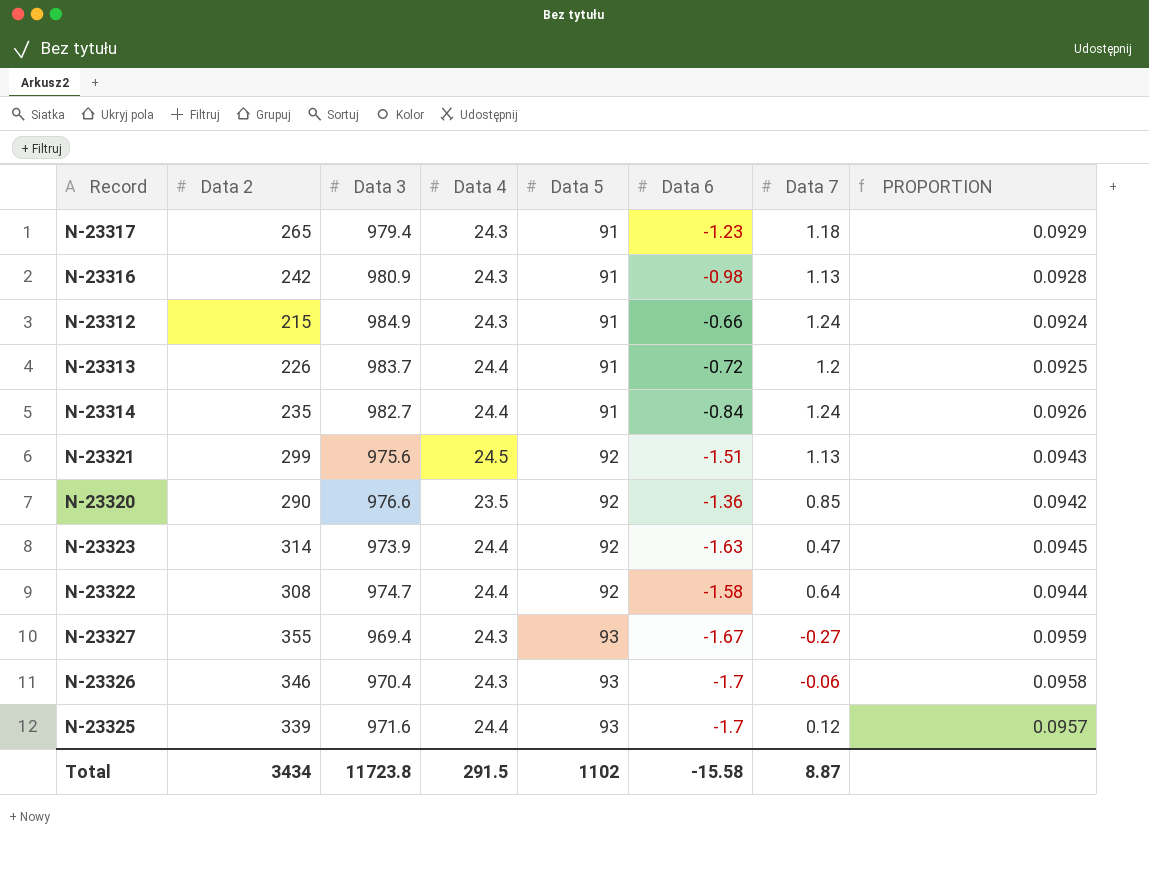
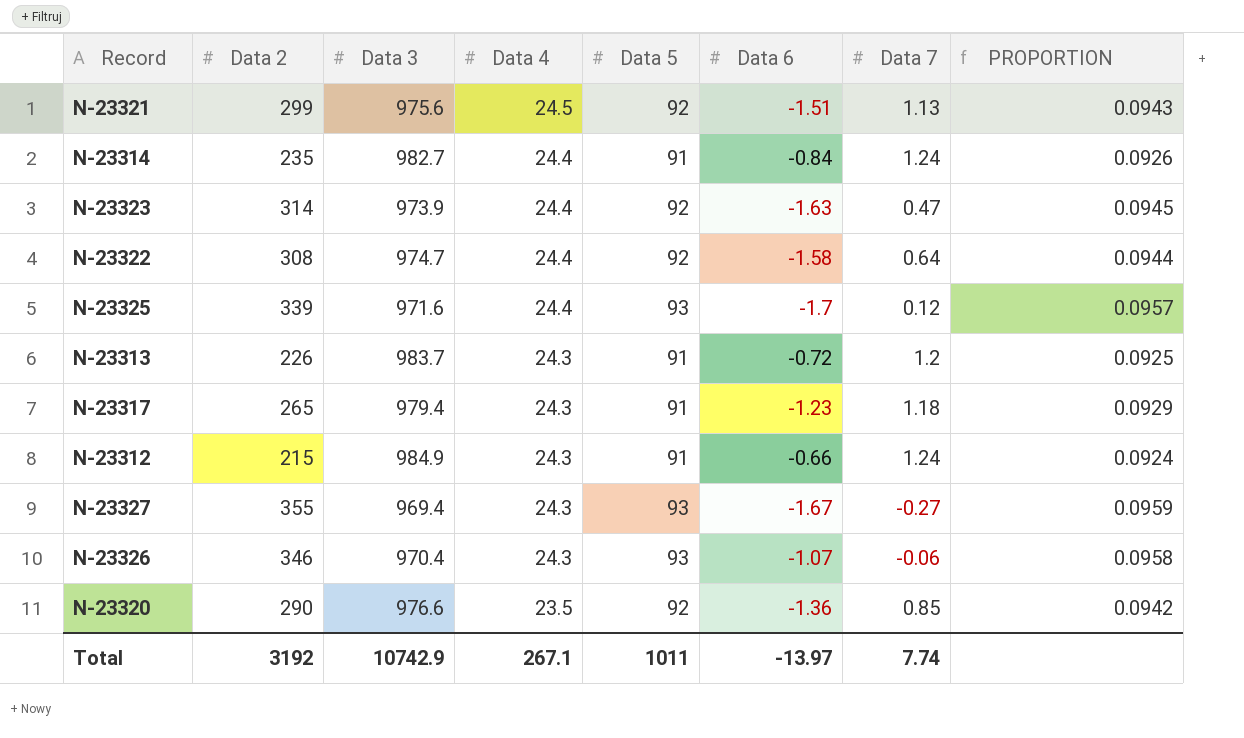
row order: Data 5 ascending -> Data 4 descending
row N-23316: 242 | 980.9 | 24.3 | 91 | -0.98 | 1.13 | 0.0928 -> none
N-23313 | Data 4: 24.4 -> 24.3
N-23326 | Data 6: -1.7 -> -1.07
Total | Data 2: 3434 -> 3192
Total | Data 3: 11723.8 -> 10742.9
Total | Data 4: 291.5 -> 267.1
Total | Data 5: 1102 -> 1011
Total | Data 6: -15.58 -> -13.97
Total | Data 7: 8.87 -> 7.74

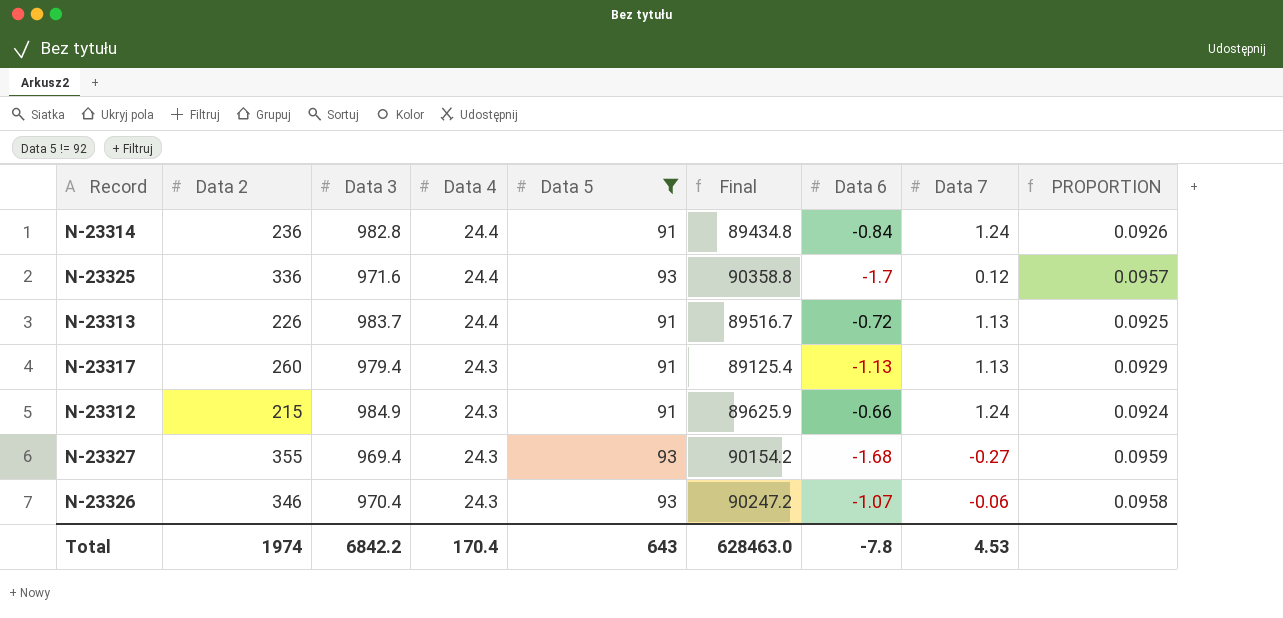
filter: none -> Data 5 != 92
column Final | formula: none -> [Data 3] * [Data 5]
N-23314 | Data 2: 235 -> 236
N-23314 | Data 3: 982.7 -> 982.8
N-23325 | Data 2: 339 -> 336
N-23313 | Data 4: 24.3 -> 24.4
N-23313 | Data 7: 1.2 -> 1.13
N-23317 | Data 2: 265 -> 260
N-23317 | Data 6: -1.23 -> -1.13
N-23317 | Data 7: 1.18 -> 1.13
N-23327 | Data 6: -1.67 -> -1.68
Total | Data 2: 3192 -> 1974
Total | Data 3: 10742.9 -> 6842.2
Total | Data 4: 267.1 -> 170.4
Total | Data 5: 1011 -> 643
Total | Data 6: -13.97 -> -7.8
Total | Data 7: 7.74 -> 4.53

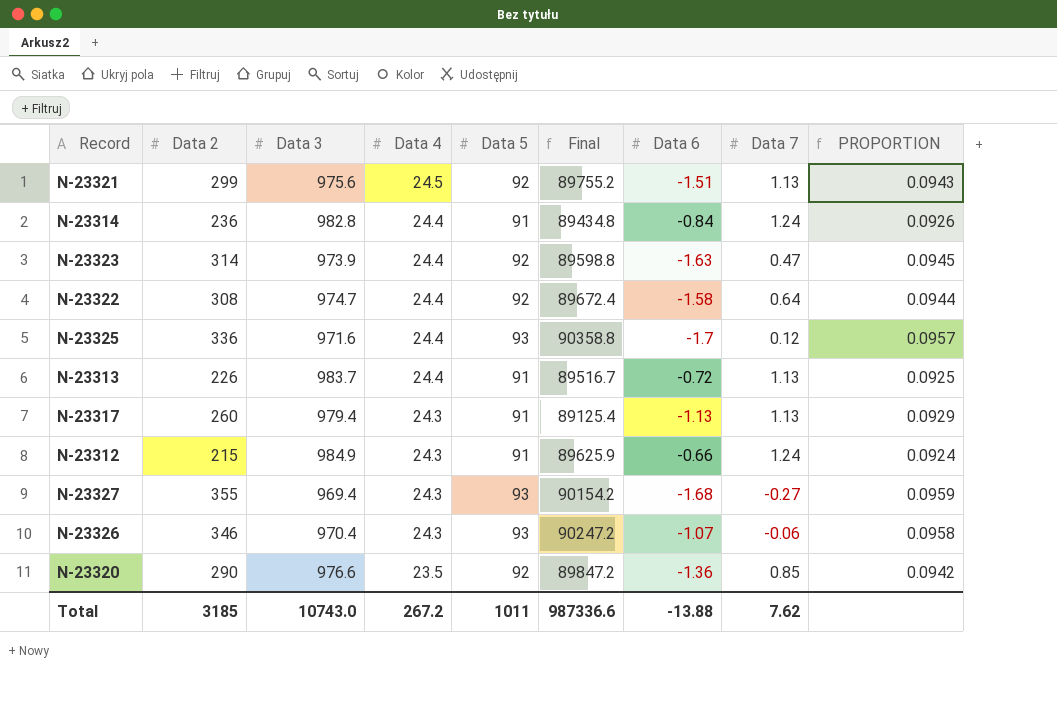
filter: Data 5 != 92 -> none
Total | Data 2: 1974 -> 3185
Total | Data 3: 6842.2 -> 10743.0
Total | Data 4: 170.4 -> 267.2
Total | Data 5: 643 -> 1011
Total | Final: 628463.0 -> 987336.6
Total | Data 6: -7.8 -> -13.88
Total | Data 7: 4.53 -> 7.62

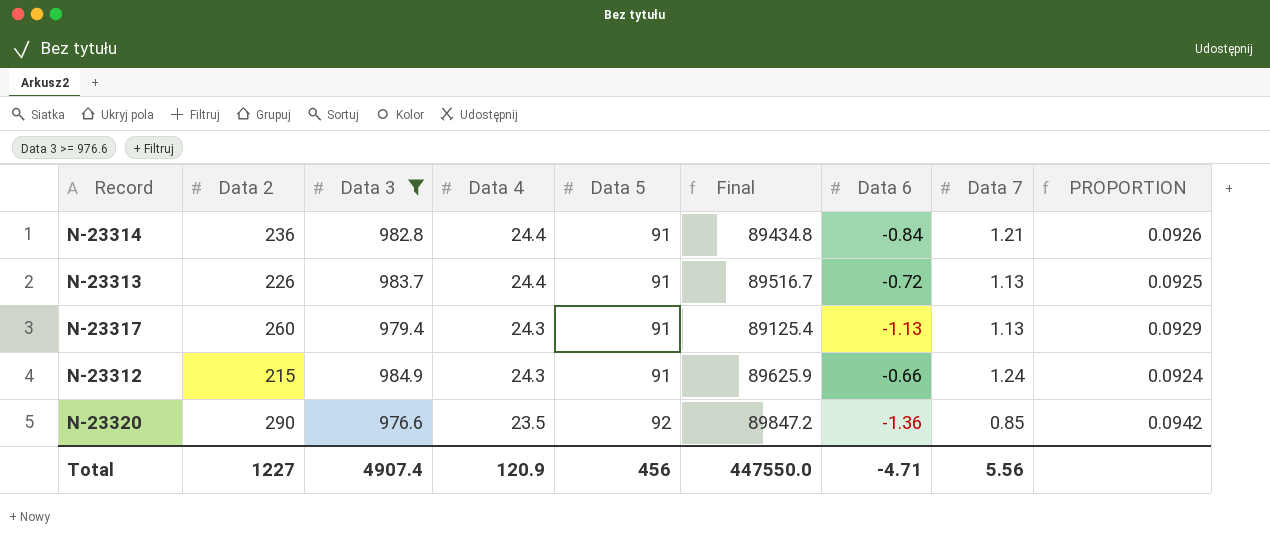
filter: none -> Data 3 >= 976.6
N-23314 | Data 7: 1.24 -> 1.21
Total | Data 2: 3185 -> 1227
Total | Data 3: 10743.0 -> 4907.4
Total | Data 4: 267.2 -> 120.9
Total | Data 5: 1011 -> 456
Total | Final: 987336.6 -> 447550.0
Total | Data 6: -13.88 -> -4.71
Total | Data 7: 7.62 -> 5.56

